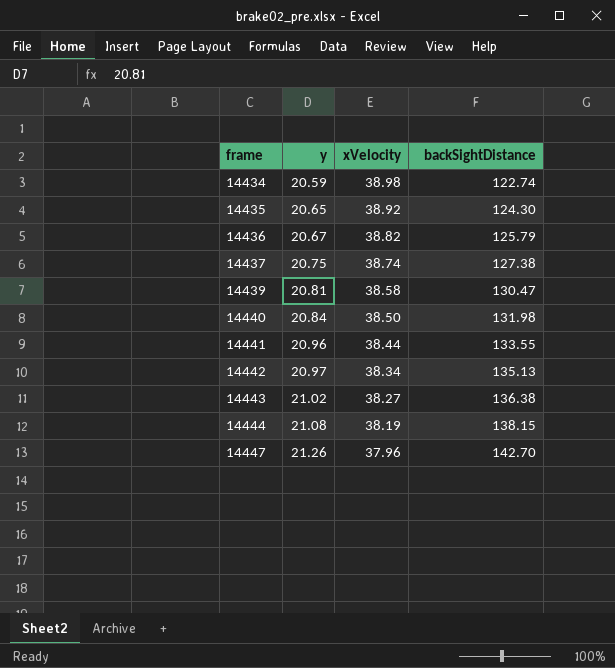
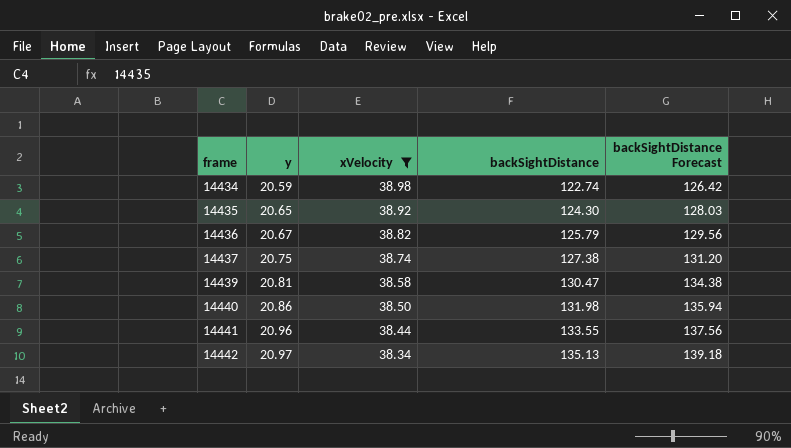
filter: none -> xVelocity >= 38.34
column backSightDistance Forecast | formula: none -> [backSightDistance] * 1.03
14440 | y: 20.84 -> 20.86

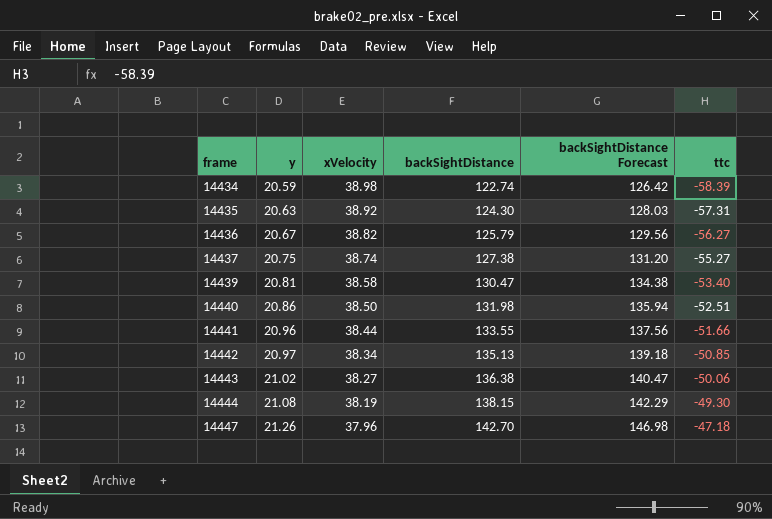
filter: xVelocity >= 38.34 -> none
column ttc | position: none -> 6
14435 | y: 20.65 -> 20.63

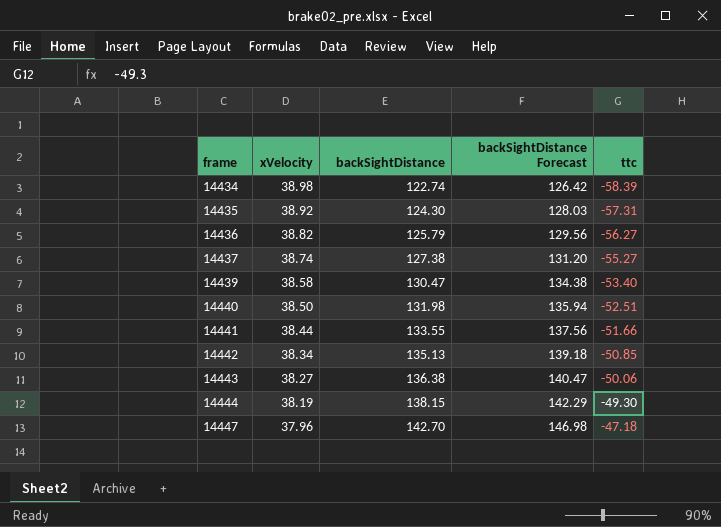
column y | position: 2 -> none

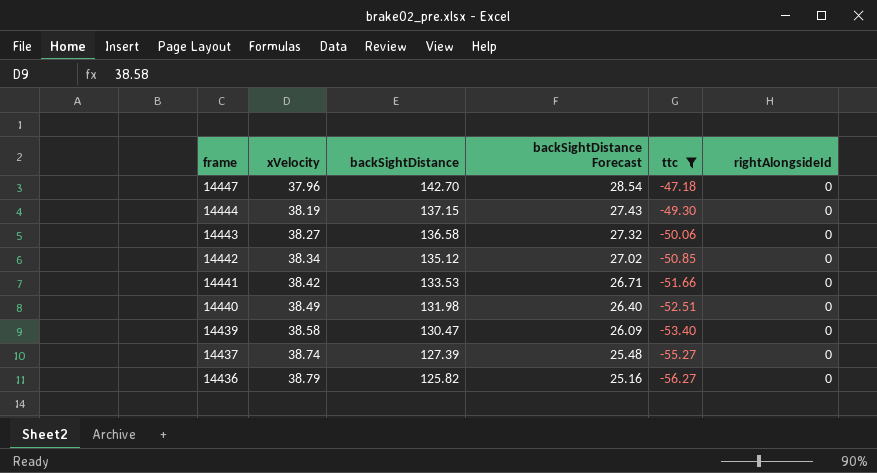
filter: none -> ttc >= -56.27
row order: frame ascending -> frame descending
column backSightDistance Forecast | formula: [backSightDistance] * 1.03 -> [backSightDistance] * 0.2
column rightAlongsideId | position: none -> 6
14444 | backSightDistance: 138.15 -> 137.15
14443 | backSightDistance: 136.38 -> 136.58
14442 | backSightDistance: 135.13 -> 135.12
14441 | xVelocity: 38.44 -> 38.42
14441 | backSightDistance: 133.55 -> 133.53
14440 | xVelocity: 38.50 -> 38.49
14437 | backSightDistance: 127.38 -> 127.39
14436 | xVelocity: 38.82 -> 38.79
14436 | backSightDistance: 125.79 -> 125.82

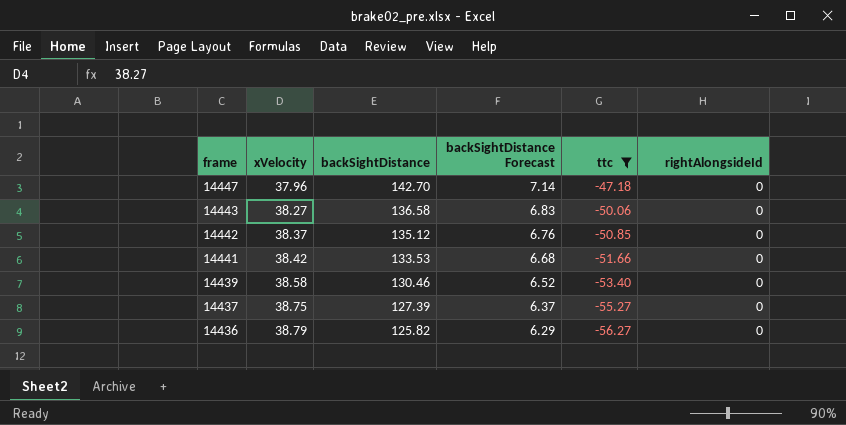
column backSightDistance Forecast | formula: [backSightDistance] * 0.2 -> [backSightDistance] * 0.05
row 14444: 38.19 | 137.15 | 27.43 | -49.30 | 0 -> none
row 14440: 38.49 | 131.98 | 26.40 | -52.51 | 0 -> none
14442 | xVelocity: 38.34 -> 38.37
14439 | backSightDistance: 130.47 -> 130.46
14437 | xVelocity: 38.74 -> 38.75

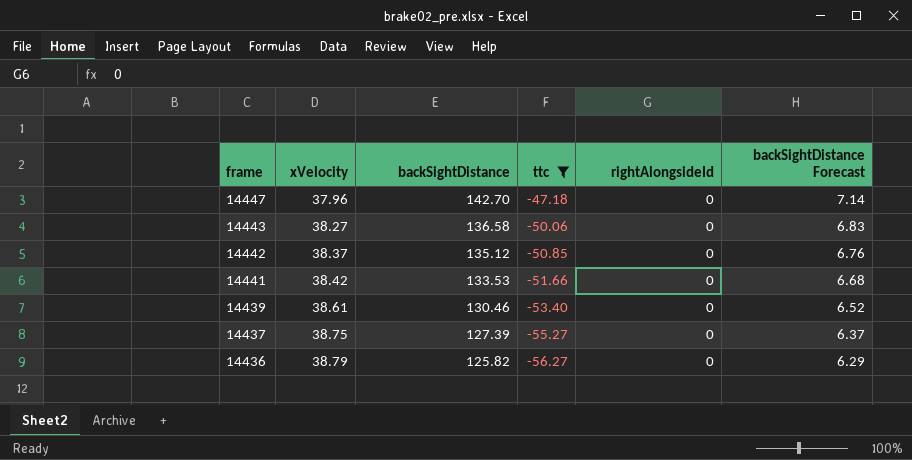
column backSightDistance Forecast | position: 4 -> 6
14439 | xVelocity: 38.58 -> 38.61

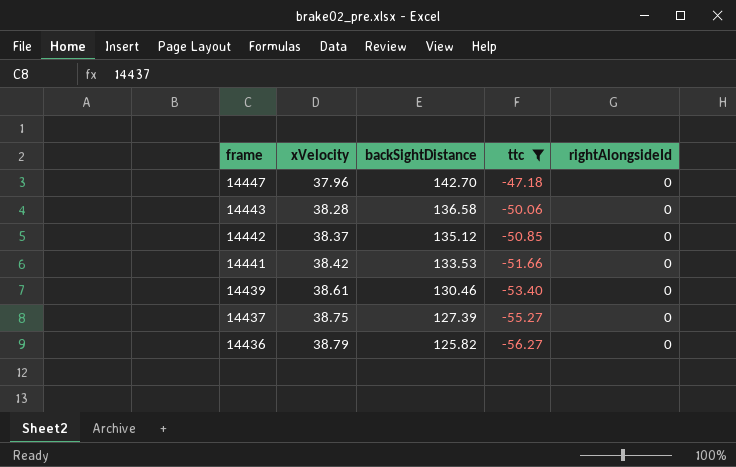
column backSightDistance Forecast | formula: [backSightDistance] * 0.05 -> none
14443 | xVelocity: 38.27 -> 38.28

